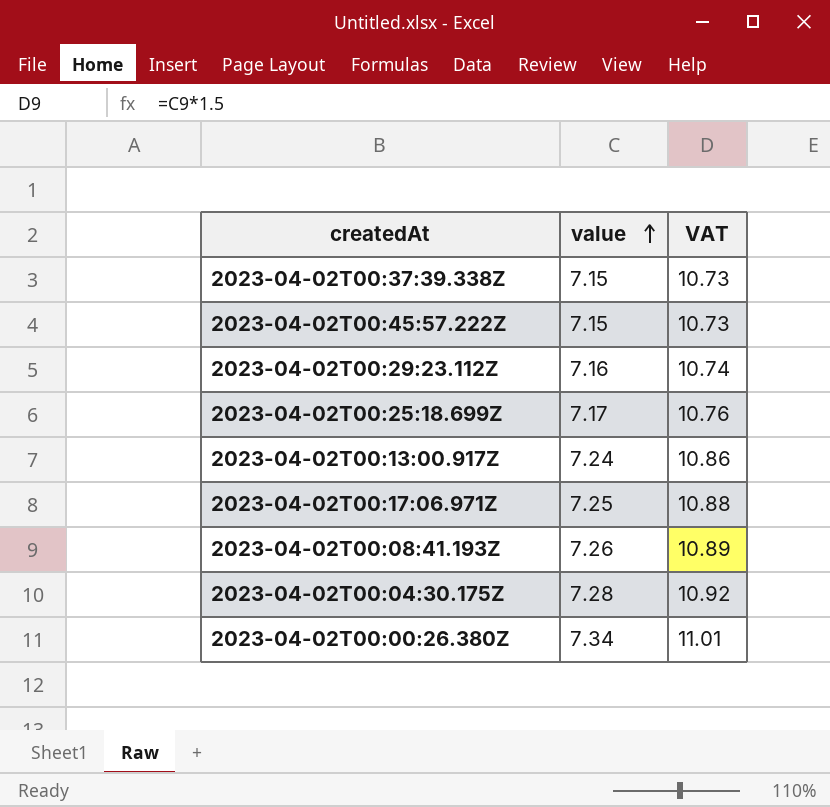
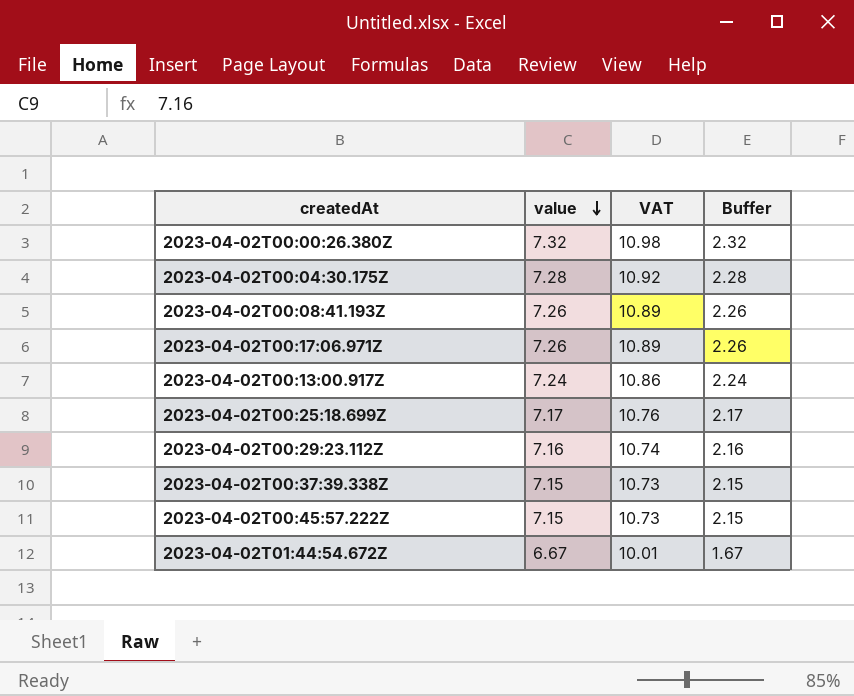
row order: value ascending -> value descending
column Buffer | formula: none -> [value] - 5
2023-04-02T00:00:26.380Z | value: 7.34 -> 7.32
2023-04-02T00:00:26.380Z | VAT: 11.01 -> 10.98
2023-04-02T00:17:06.971Z | value: 7.25 -> 7.26
2023-04-02T00:17:06.971Z | VAT: 10.88 -> 10.89
row 2023-04-02T01:44:54.672Z: none -> 6.67 | 10.01 | 1.67

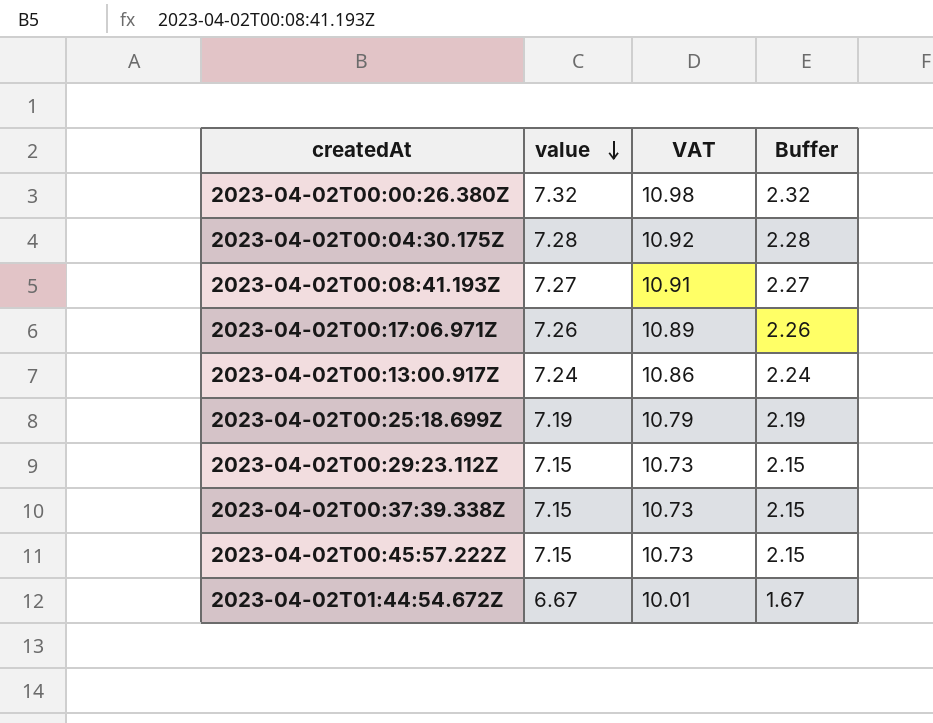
2023-04-02T00:08:41.193Z | value: 7.26 -> 7.27
2023-04-02T00:08:41.193Z | VAT: 10.89 -> 10.91
2023-04-02T00:08:41.193Z | Buffer: 2.26 -> 2.27
2023-04-02T00:25:18.699Z | value: 7.17 -> 7.19
2023-04-02T00:25:18.699Z | VAT: 10.76 -> 10.79
2023-04-02T00:25:18.699Z | Buffer: 2.17 -> 2.19
2023-04-02T00:29:23.112Z | value: 7.16 -> 7.15
2023-04-02T00:29:23.112Z | VAT: 10.74 -> 10.73
2023-04-02T00:29:23.112Z | Buffer: 2.16 -> 2.15

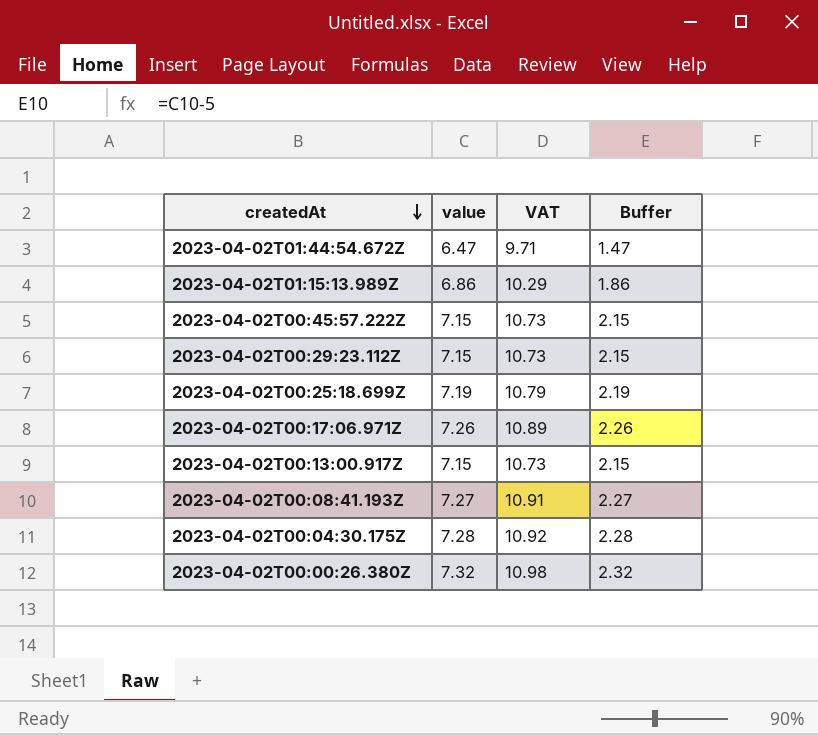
row order: value descending -> createdAt descending
row 2023-04-02T00:37:39.338Z: 7.15 | 10.73 | 2.15 -> none
2023-04-02T01:44:54.672Z | value: 6.67 -> 6.47
2023-04-02T01:44:54.672Z | VAT: 10.01 -> 9.71
2023-04-02T01:44:54.672Z | Buffer: 1.67 -> 1.47
row 2023-04-02T01:15:13.989Z: none -> 6.86 | 10.29 | 1.86
2023-04-02T00:13:00.917Z | value: 7.24 -> 7.15
2023-04-02T00:13:00.917Z | VAT: 10.86 -> 10.73
2023-04-02T00:13:00.917Z | Buffer: 2.24 -> 2.15

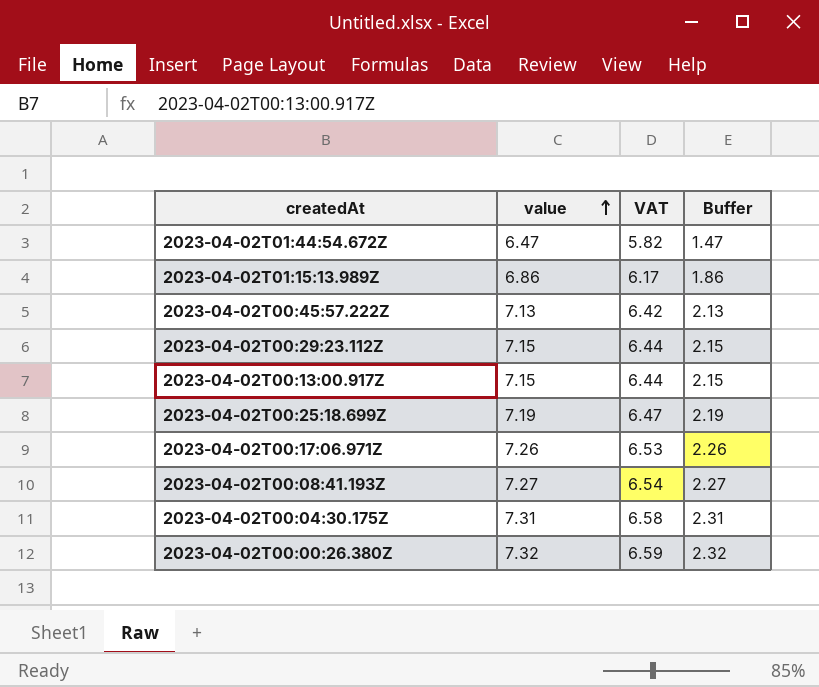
row order: createdAt descending -> value ascending
column VAT | formula: [value] * 1.5 -> [value] * 0.9
2023-04-02T00:45:57.222Z | value: 7.15 -> 7.13
2023-04-02T00:45:57.222Z | Buffer: 2.15 -> 2.13
2023-04-02T00:04:30.175Z | value: 7.28 -> 7.31
2023-04-02T00:04:30.175Z | Buffer: 2.28 -> 2.31

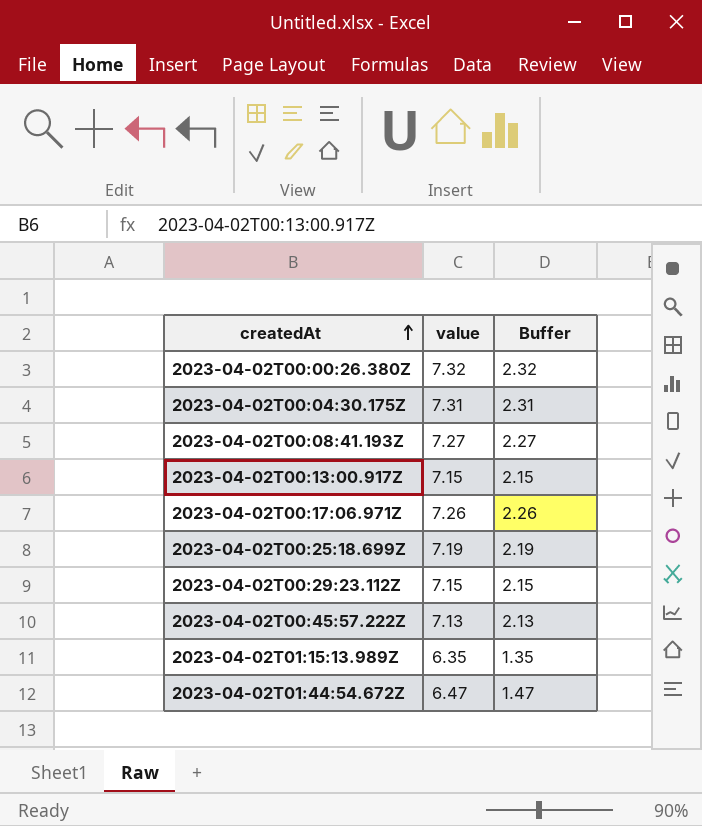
row order: value ascending -> createdAt ascending
column VAT | formula: [value] * 0.9 -> none
2023-04-02T01:15:13.989Z | value: 6.86 -> 6.35
2023-04-02T01:15:13.989Z | Buffer: 1.86 -> 1.35

